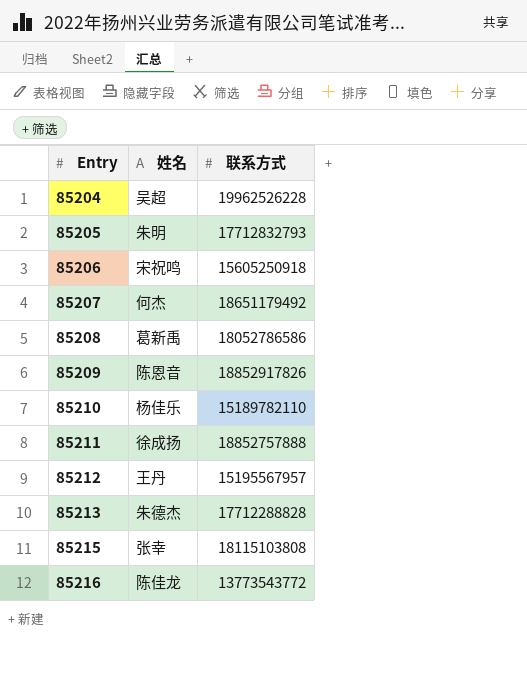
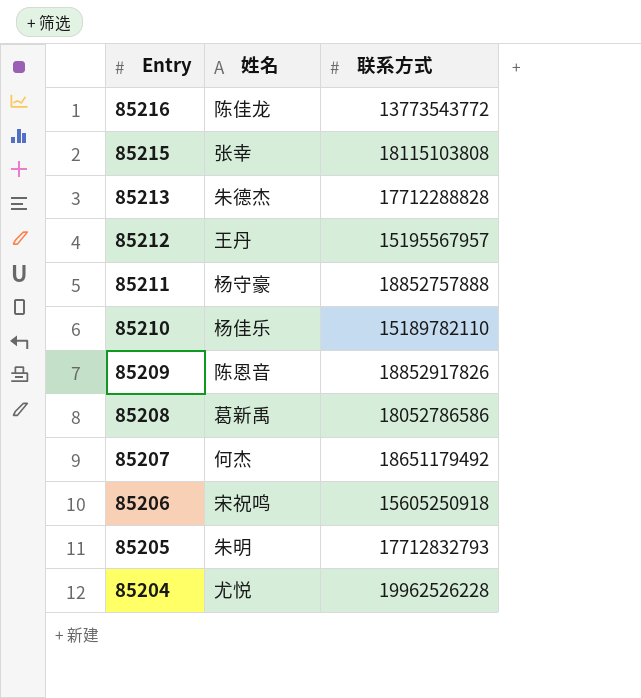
row order: Entry ascending -> Entry descending
85211 | 姓名: 徐成扬 -> 杨守豪
85204 | 姓名: 吴超 -> 尤悦

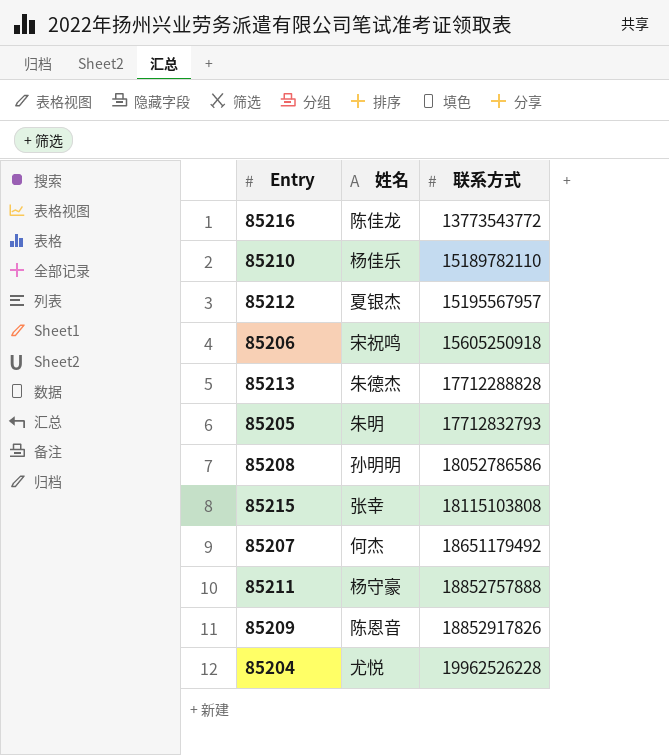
row order: Entry descending -> 联系方式 ascending
85212 | 姓名: 王丹 -> 夏银杰
85208 | 姓名: 葛新禹 -> 孙明明

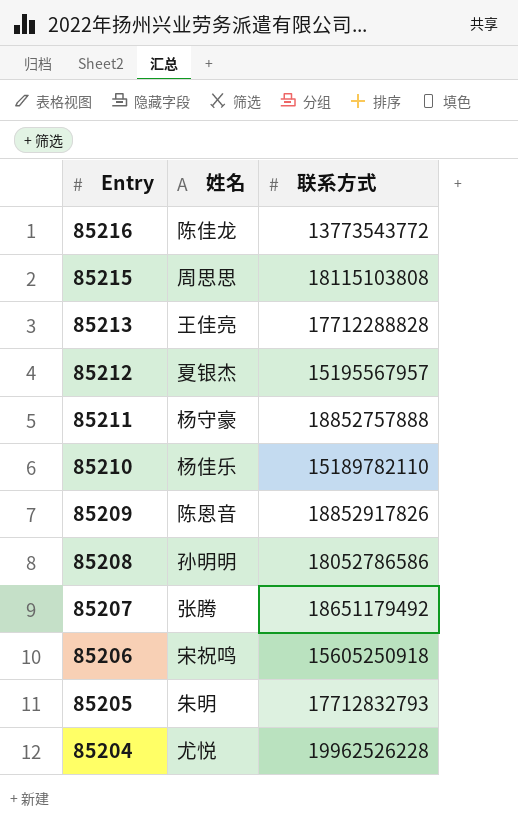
row order: 联系方式 ascending -> Entry descending
85215 | 姓名: 张幸 -> 周思思
85213 | 姓名: 朱德杰 -> 王佳亮
85207 | 姓名: 何杰 -> 张腾

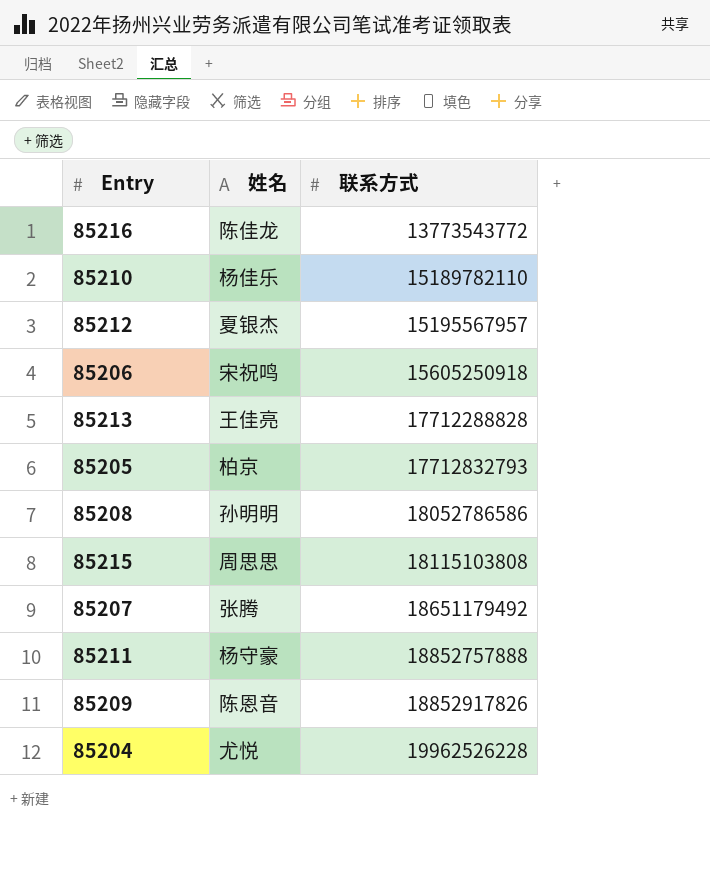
row order: Entry descending -> 联系方式 ascending
85205 | 姓名: 朱明 -> 柏京

